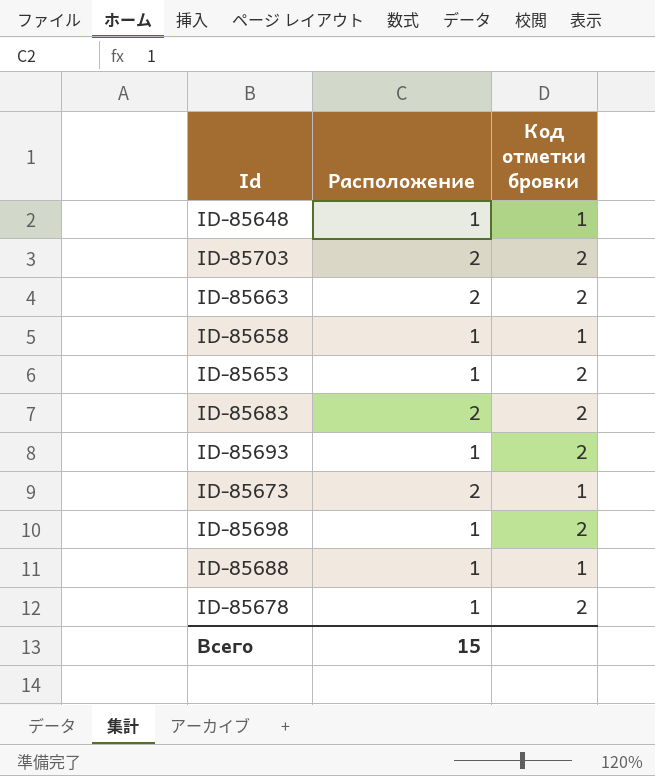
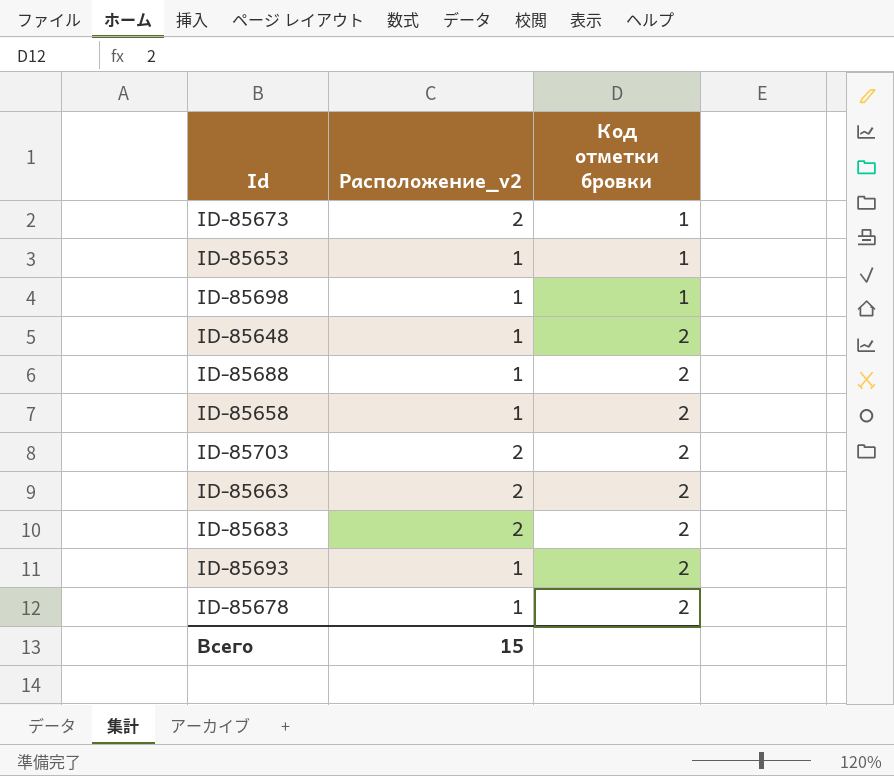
row order: none -> Код отметки бровки ascending
column name: Расположение -> Расположение_v2
ID-85653 | Код отметки бровки: 2 -> 1
ID-85698 | Код отметки бровки: 2 -> 1
ID-85648 | Код отметки бровки: 1 -> 2
ID-85688 | Код отметки бровки: 1 -> 2
ID-85658 | Код отметки бровки: 1 -> 2

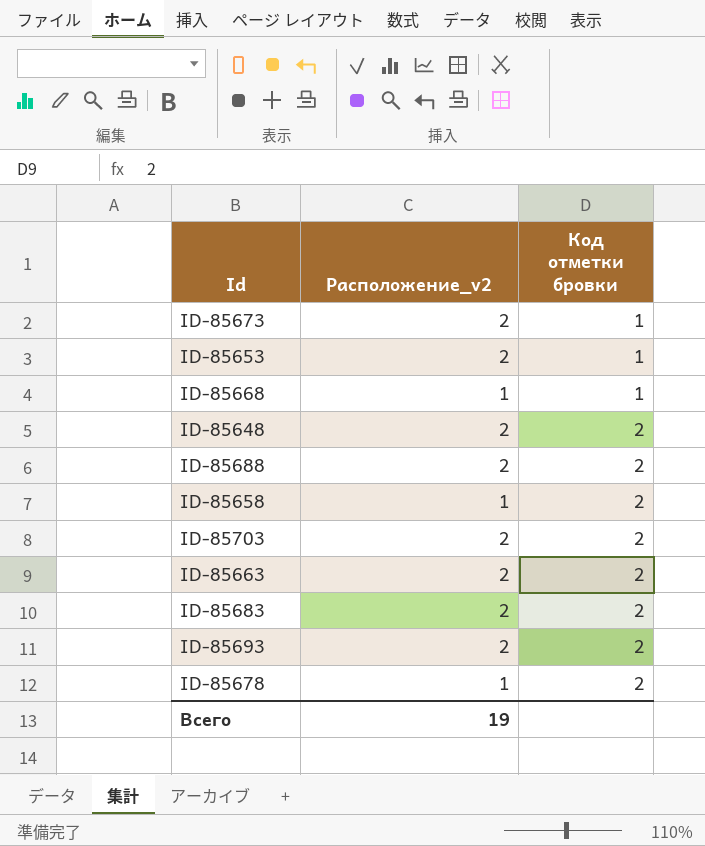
row ID-85698: 1 | 1 -> none
ID-85653 | Расположение_v2: 1 -> 2
row ID-85668: none -> 1 | 1
ID-85648 | Расположение_v2: 1 -> 2
ID-85688 | Расположение_v2: 1 -> 2
ID-85693 | Расположение_v2: 1 -> 2
Всего | Расположение_v2: 15 -> 19

